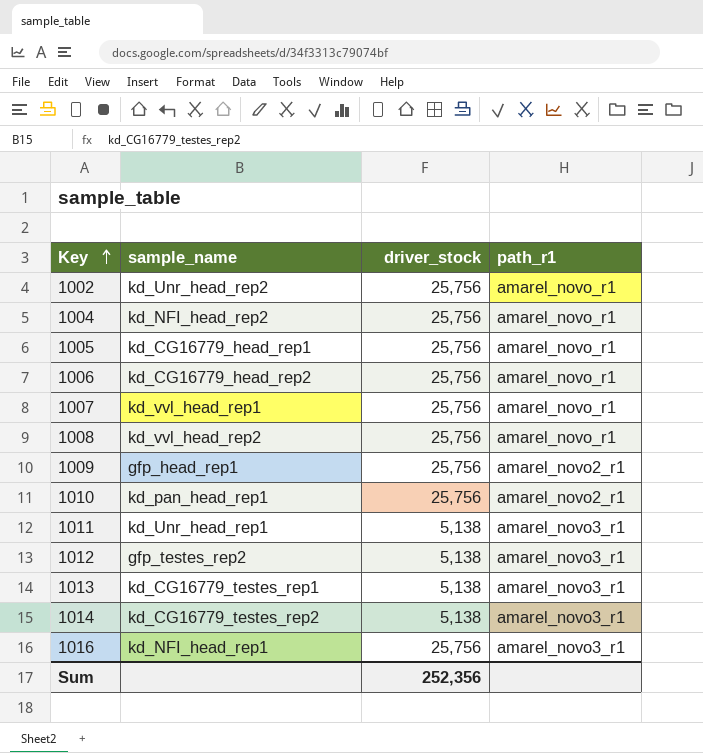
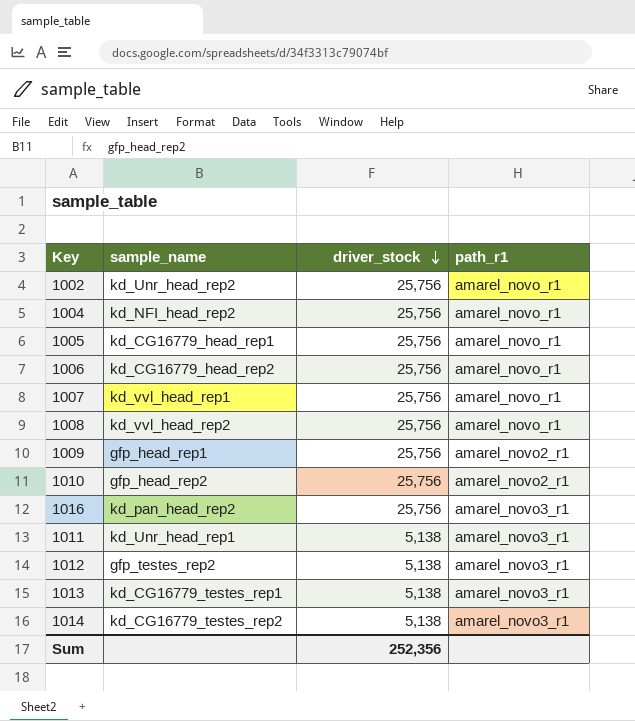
row order: Key ascending -> driver_stock descending
1010 | sample_name: kd_pan_head_rep1 -> gfp_head_rep2
1016 | sample_name: kd_NFI_head_rep1 -> kd_pan_head_rep2

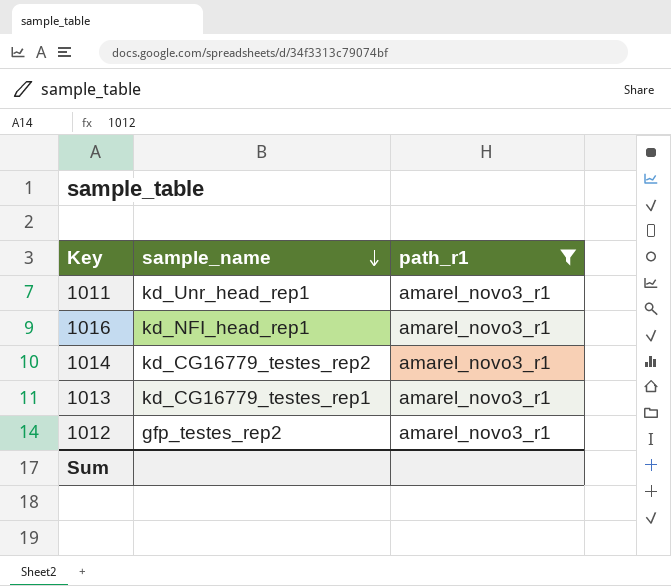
filter: none -> path_r1 = amarel_novo3_r1
row order: driver_stock descending -> sample_name descending
column driver_stock | position: 3 -> none
1016 | sample_name: kd_pan_head_rep2 -> kd_NFI_head_rep1

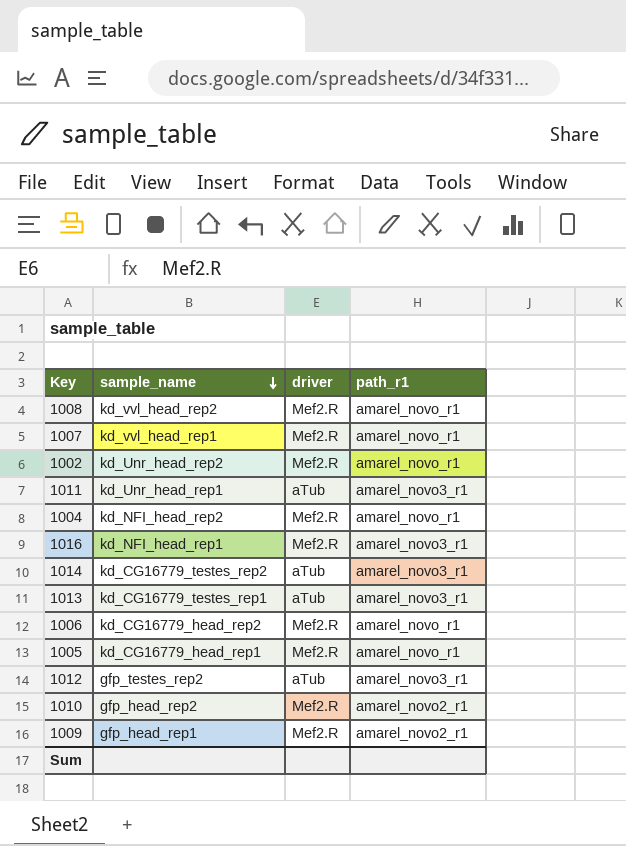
filter: path_r1 = amarel_novo3_r1 -> none
column driver | position: none -> 3

